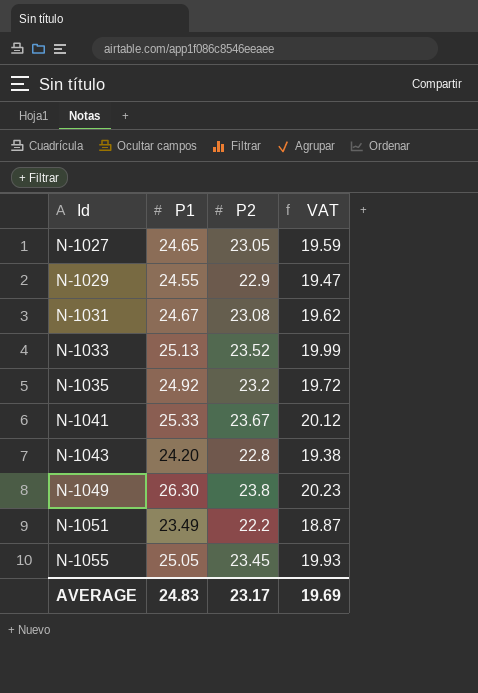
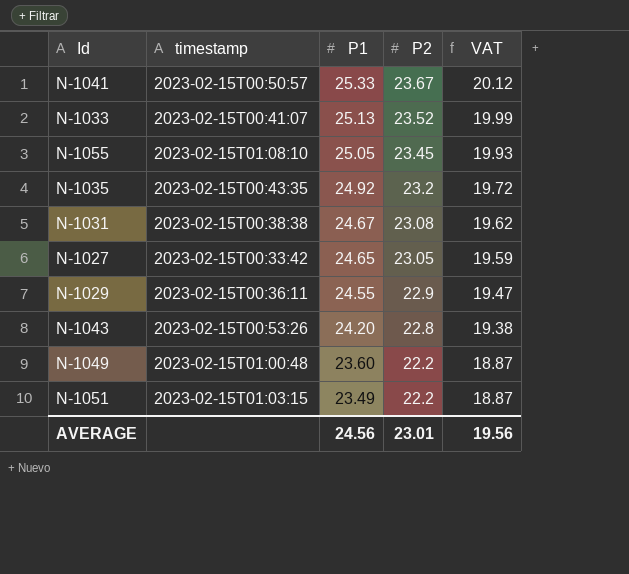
row order: Id ascending -> P1 descending
column timestamp | position: none -> 2
N-1049 | P1: 26.30 -> 23.60
N-1049 | P2: 23.8 -> 22.2
N-1049 | VAT: 20.23 -> 18.87
AVERAGE | P1: 24.83 -> 24.56
AVERAGE | P2: 23.17 -> 23.01
AVERAGE | VAT: 19.69 -> 19.56

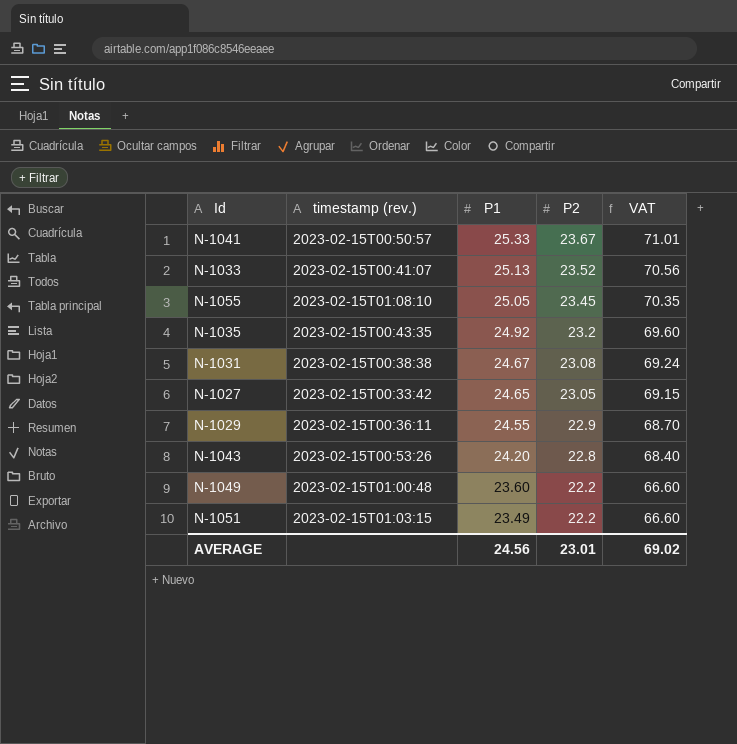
column name: timestamp -> timestamp (rev.)
column VAT | formula: [P2] * 0.85 -> [P2] * 3
AVERAGE | VAT: 19.56 -> 69.02

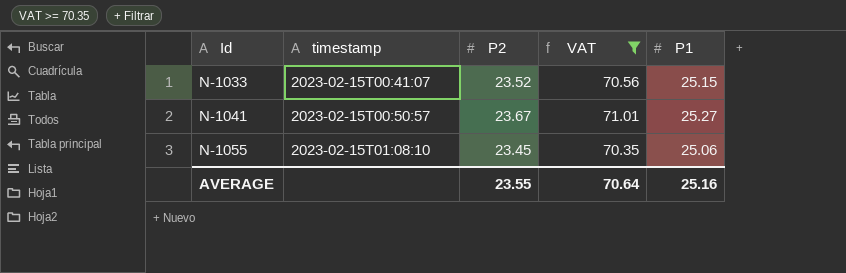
filter: none -> VAT >= 70.35
row order: P1 descending -> Id ascending
column name: timestamp (rev.) -> timestamp
column P1 | position: 3 -> 5
N-1033 | P1: 25.13 -> 25.15
N-1041 | P1: 25.33 -> 25.27
N-1055 | P1: 25.05 -> 25.06
AVERAGE | P2: 23.01 -> 23.55
AVERAGE | VAT: 69.02 -> 70.64
AVERAGE | P1: 24.56 -> 25.16

